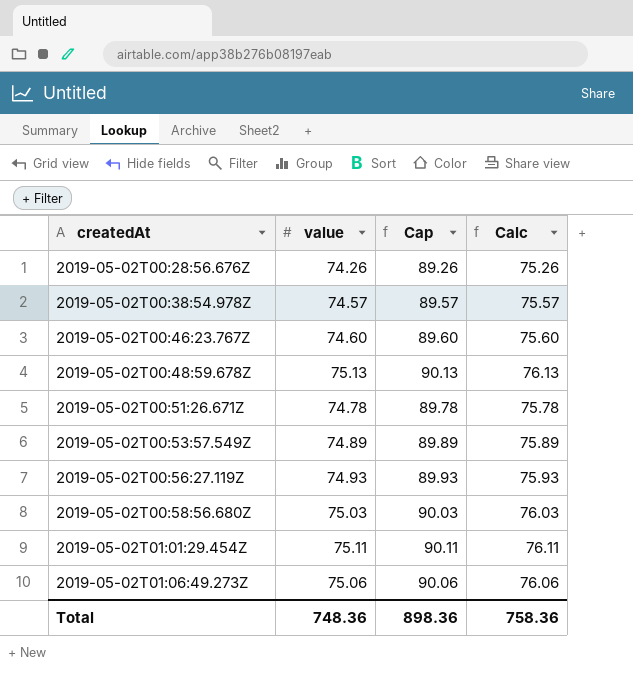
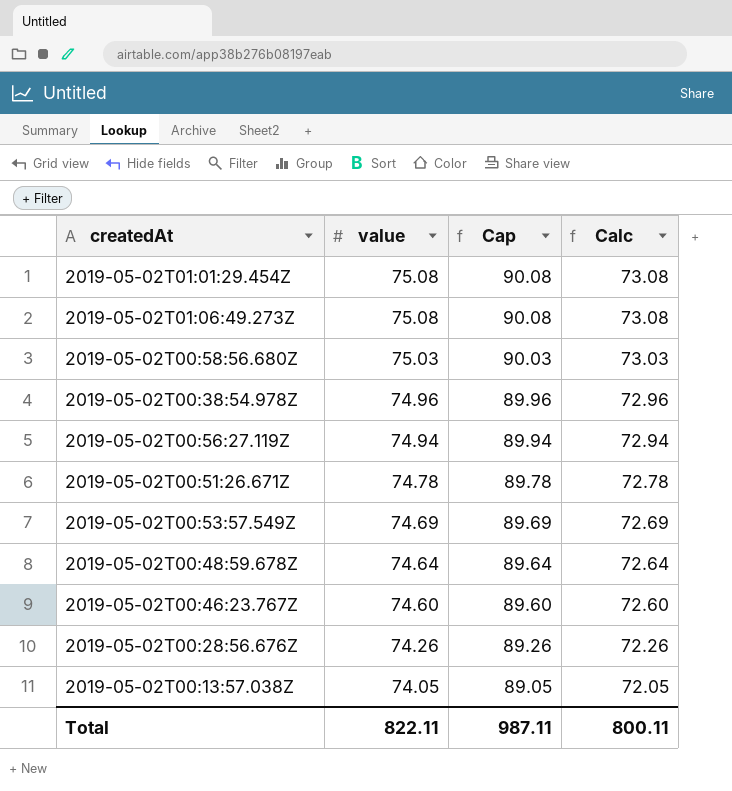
row order: createdAt ascending -> value descending
column Calc | formula: [value] + 1 -> [value] - 2
2019-05-02T01:01:29.454Z | value: 75.11 -> 75.08
2019-05-02T01:01:29.454Z | Cap: 90.11 -> 90.08
2019-05-02T01:06:49.273Z | value: 75.06 -> 75.08
2019-05-02T01:06:49.273Z | Cap: 90.06 -> 90.08
2019-05-02T00:38:54.978Z | value: 74.57 -> 74.96
2019-05-02T00:38:54.978Z | Cap: 89.57 -> 89.96
2019-05-02T00:56:27.119Z | value: 74.93 -> 74.94
2019-05-02T00:56:27.119Z | Cap: 89.93 -> 89.94
2019-05-02T00:53:57.549Z | value: 74.89 -> 74.69
2019-05-02T00:53:57.549Z | Cap: 89.89 -> 89.69
2019-05-02T00:48:59.678Z | value: 75.13 -> 74.64
2019-05-02T00:48:59.678Z | Cap: 90.13 -> 89.64
row 2019-05-02T00:13:57.038Z: none -> 74.05 | 89.05 | 72.05
Total | value: 748.36 -> 822.11
Total | Cap: 898.36 -> 987.11
Total | Calc: 758.36 -> 800.11

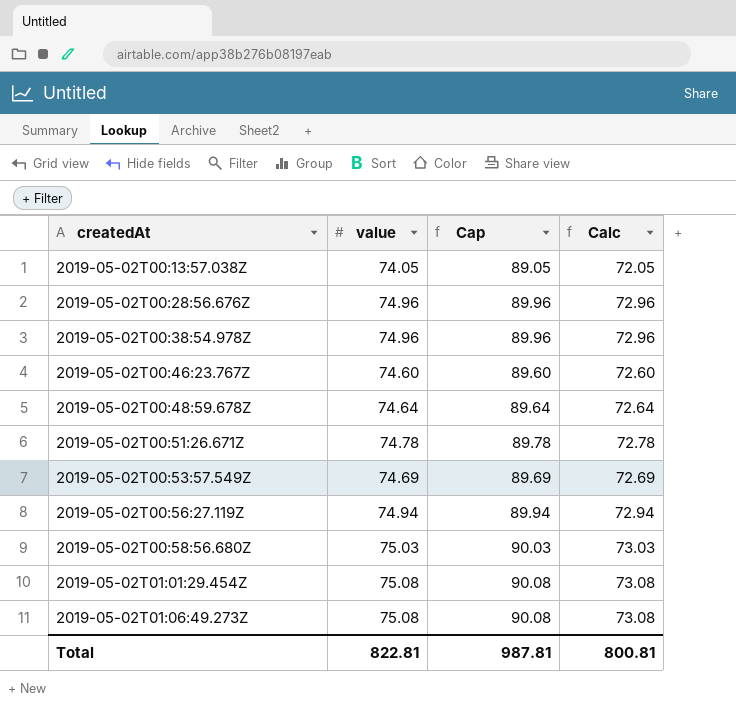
row order: value descending -> createdAt ascending
2019-05-02T00:28:56.676Z | value: 74.26 -> 74.96
2019-05-02T00:28:56.676Z | Cap: 89.26 -> 89.96
2019-05-02T00:28:56.676Z | Calc: 72.26 -> 72.96
Total | value: 822.11 -> 822.81
Total | Cap: 987.11 -> 987.81
Total | Calc: 800.11 -> 800.81

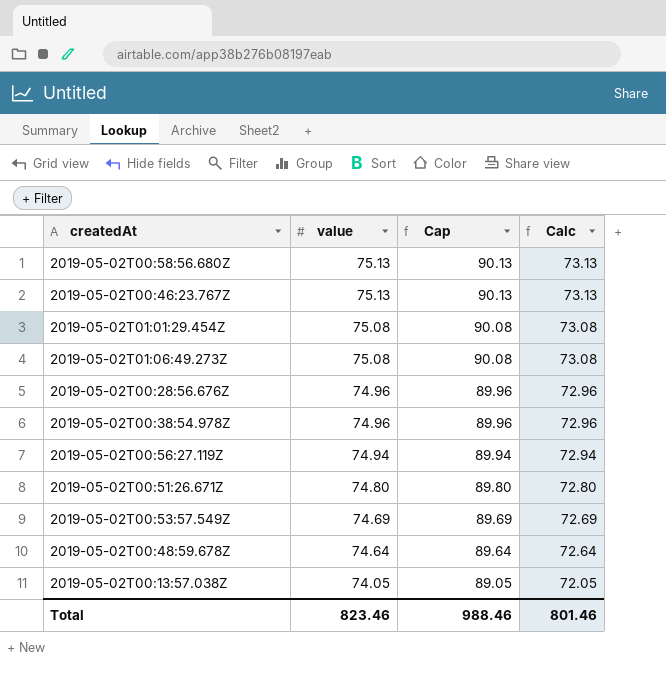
row order: createdAt ascending -> value descending
2019-05-02T00:58:56.680Z | value: 75.03 -> 75.13
2019-05-02T00:58:56.680Z | Cap: 90.03 -> 90.13
2019-05-02T00:58:56.680Z | Calc: 73.03 -> 73.13
2019-05-02T00:46:23.767Z | value: 74.60 -> 75.13
2019-05-02T00:46:23.767Z | Cap: 89.60 -> 90.13
2019-05-02T00:46:23.767Z | Calc: 72.60 -> 73.13
2019-05-02T00:51:26.671Z | value: 74.78 -> 74.80
2019-05-02T00:51:26.671Z | Cap: 89.78 -> 89.80
2019-05-02T00:51:26.671Z | Calc: 72.78 -> 72.80
Total | value: 822.81 -> 823.46
Total | Cap: 987.81 -> 988.46
Total | Calc: 800.81 -> 801.46

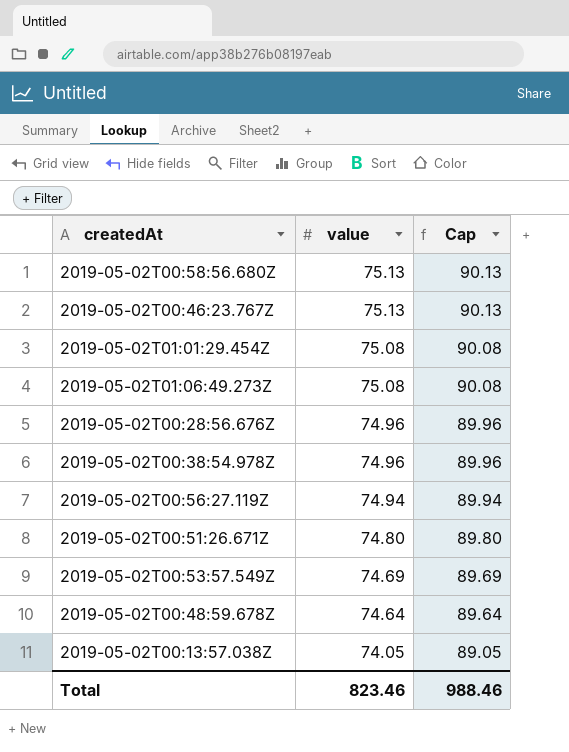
column Calc | formula: [value] - 2 -> none

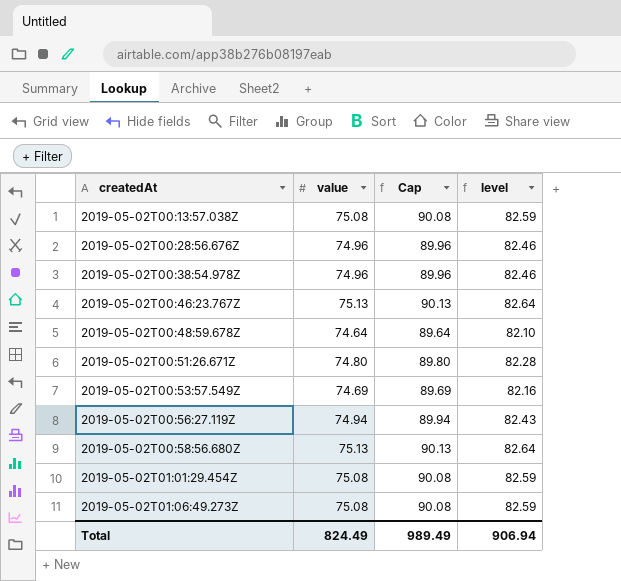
row order: value descending -> createdAt ascending
column level | formula: none -> [value] * 1.1
2019-05-02T00:13:57.038Z | value: 74.05 -> 75.08
2019-05-02T00:13:57.038Z | Cap: 89.05 -> 90.08
Total | value: 823.46 -> 824.49
Total | Cap: 988.46 -> 989.49

